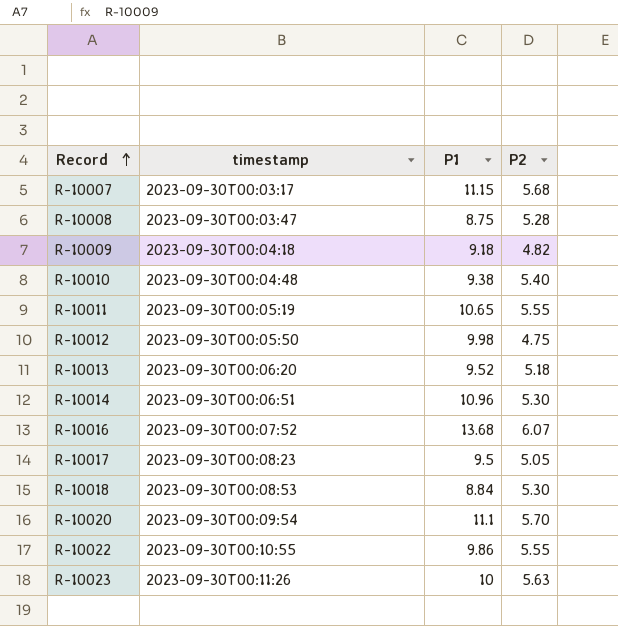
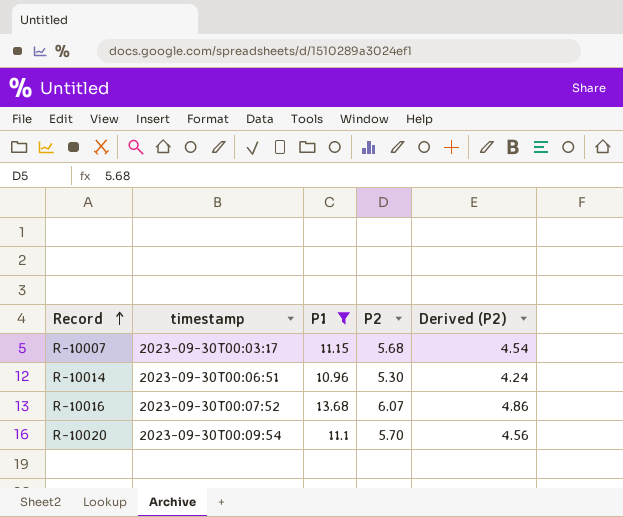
filter: none -> P1 >= 10.96
column Derived (P2) | formula: none -> [P2] * 0.8

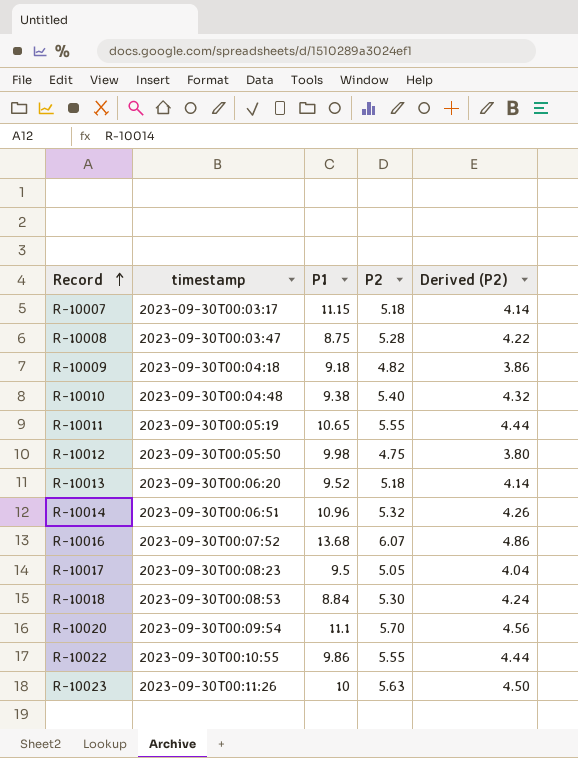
filter: P1 >= 10.96 -> none
R-10007 | P2: 5.68 -> 5.18
R-10007 | Derived (P2): 4.54 -> 4.14
R-10014 | P2: 5.30 -> 5.32
R-10014 | Derived (P2): 4.24 -> 4.26

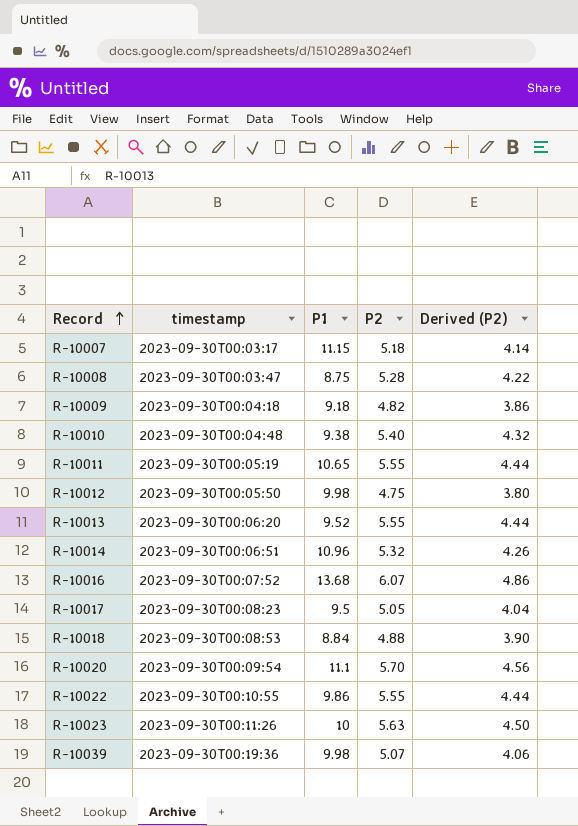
R-10013 | P2: 5.18 -> 5.55
R-10013 | Derived (P2): 4.14 -> 4.44
R-10018 | P2: 5.30 -> 4.88
R-10018 | Derived (P2): 4.24 -> 3.90
row R-10039: none -> 2023-09-30T00:19:36 | 9.98 | 5.07 | 4.06

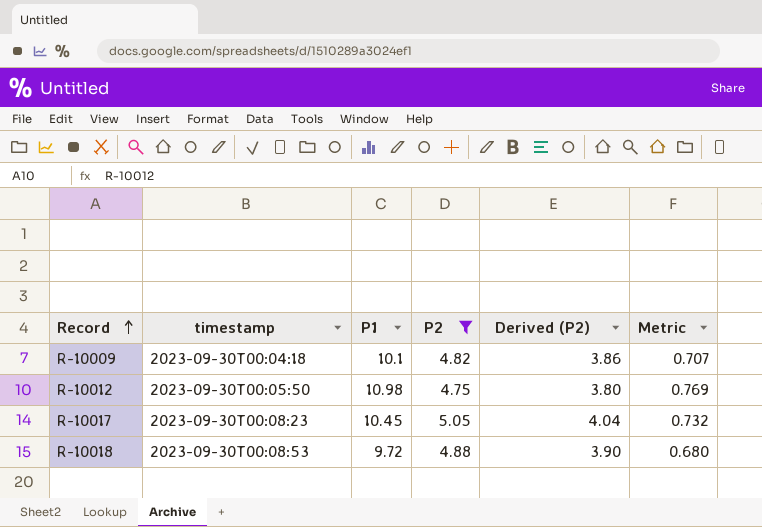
filter: none -> P2 <= 5.05
column Metric | formula: none -> [P1] * 0.07
R-10009 | P1: 9.18 -> 10.1
R-10012 | P1: 9.98 -> 10.98
R-10017 | P1: 9.5 -> 10.45
R-10018 | P1: 8.84 -> 9.72

